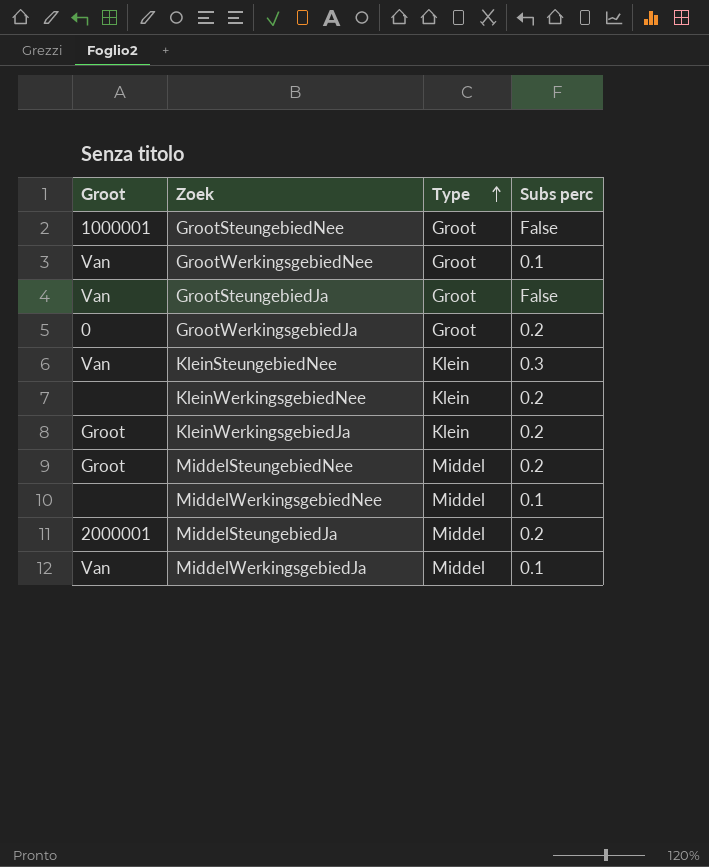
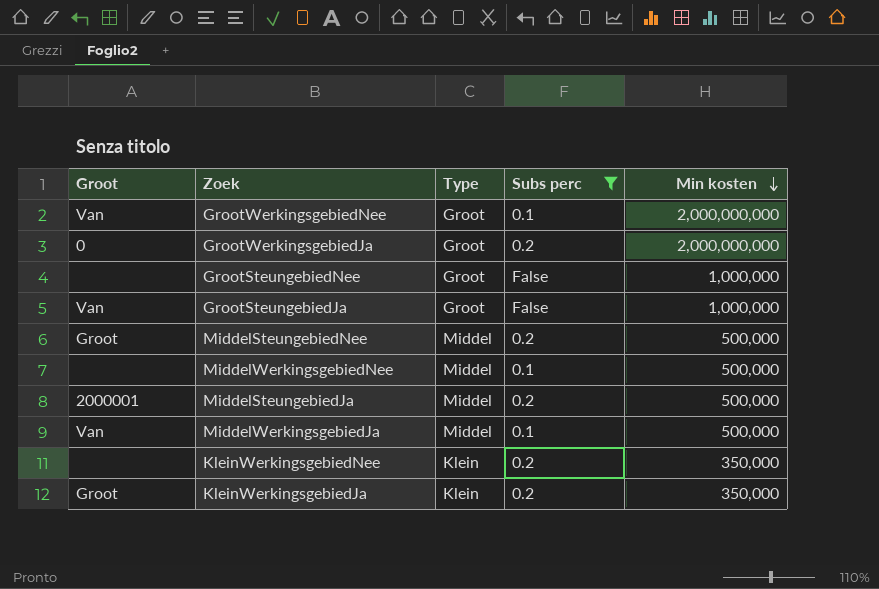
filter: none -> Subs perc != 0.3
row order: Type ascending -> Min kosten descending
column Min kosten | position: none -> 5
GrootSteungebiedNee | Groot: 1000001 -> none

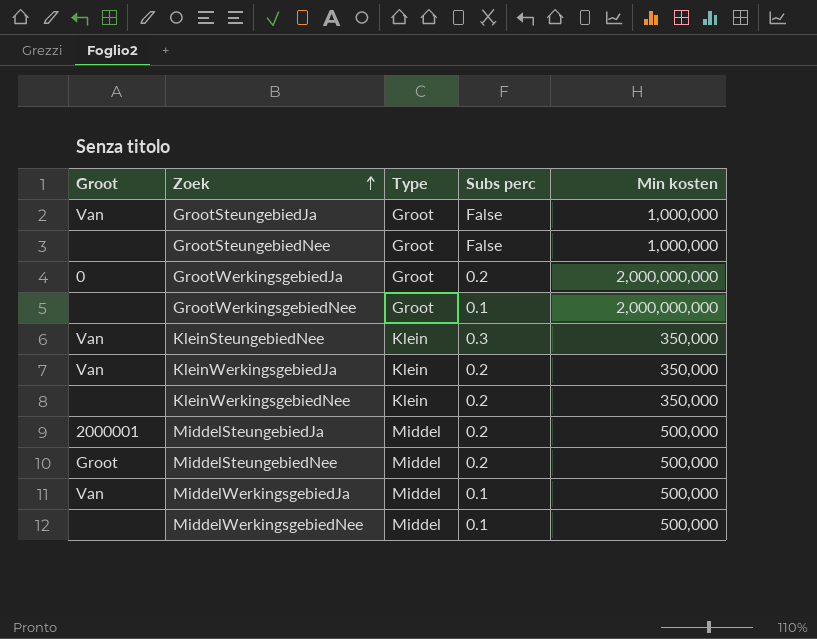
filter: Subs perc != 0.3 -> none
row order: Min kosten descending -> Zoek ascending
GrootWerkingsgebiedNee | Groot: Van -> none
KleinWerkingsgebiedJa | Groot: Groot -> Van

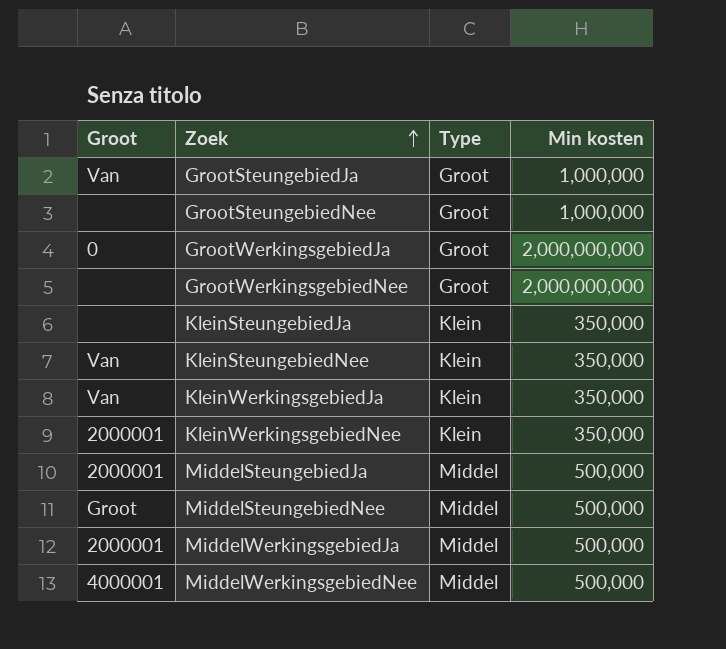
column Subs perc | position: 4 -> none
row KleinSteungebiedJa: none -> none | Klein | 350,000
KleinWerkingsgebiedNee | Groot: none -> 2000001
MiddelWerkingsgebiedJa | Groot: Van -> 2000001
MiddelWerkingsgebiedNee | Groot: none -> 4000001

